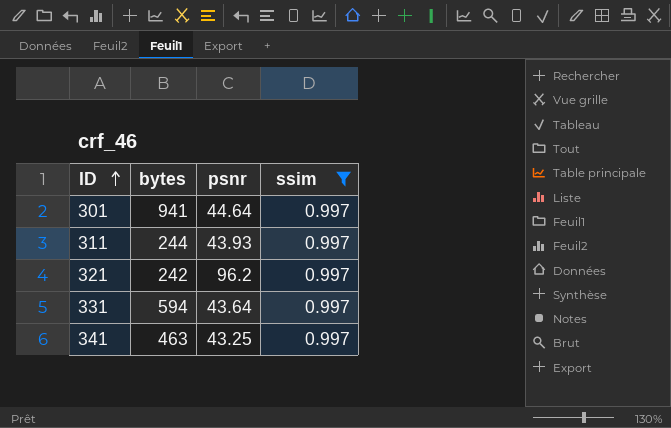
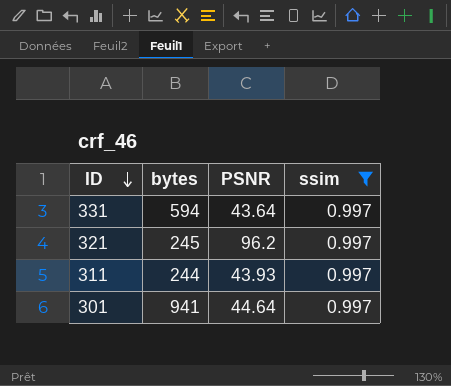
row order: ID ascending -> ID descending
column name: psnr -> PSNR
row 341: 463 | 43.25 | 0.997 -> none
321 | bytes: 242 -> 245

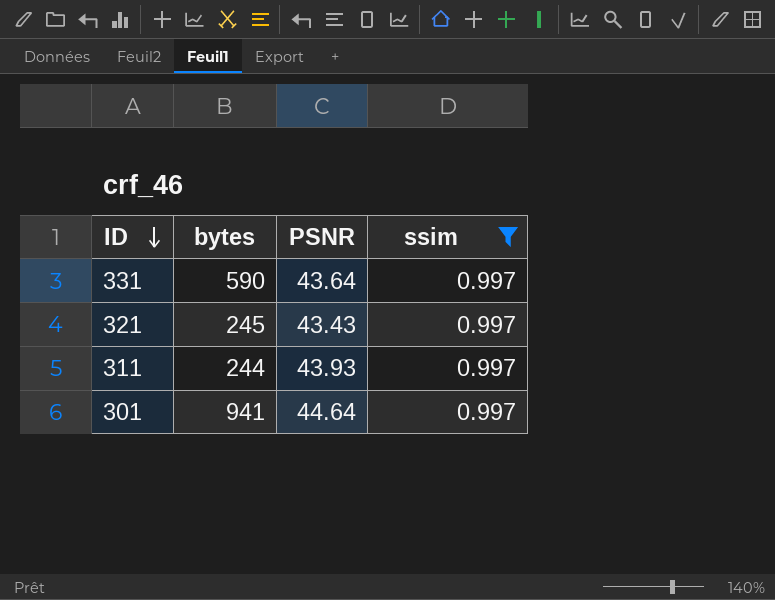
331 | bytes: 594 -> 590
321 | PSNR: 96.2 -> 43.43

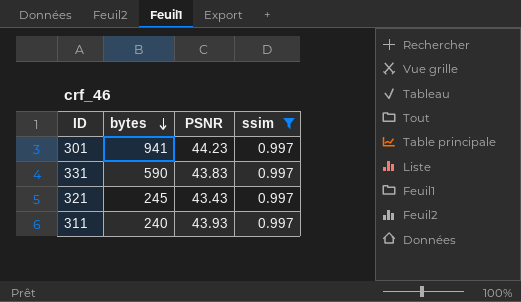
row order: ID descending -> bytes descending
301 | PSNR: 44.64 -> 44.23
331 | PSNR: 43.64 -> 43.83
311 | bytes: 244 -> 240

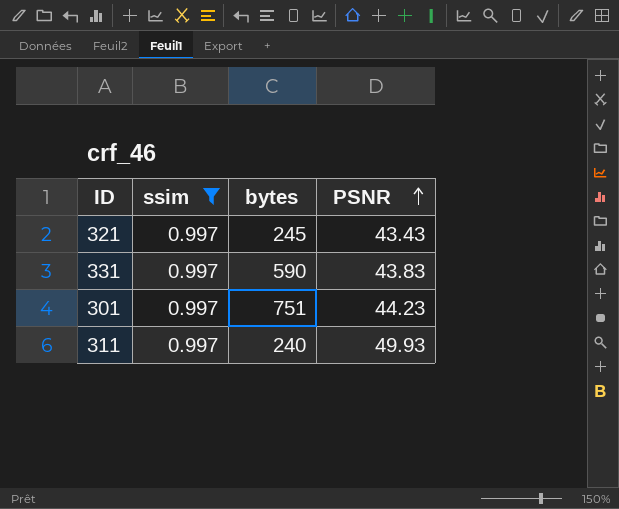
row order: bytes descending -> PSNR ascending
column ssim | position: 4 -> 2
301 | bytes: 941 -> 751
311 | PSNR: 43.93 -> 49.93

